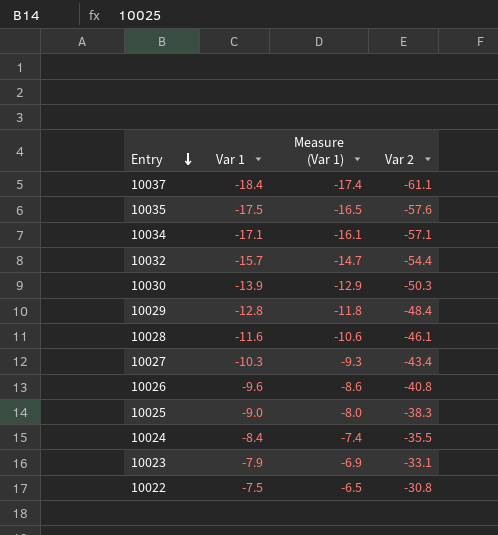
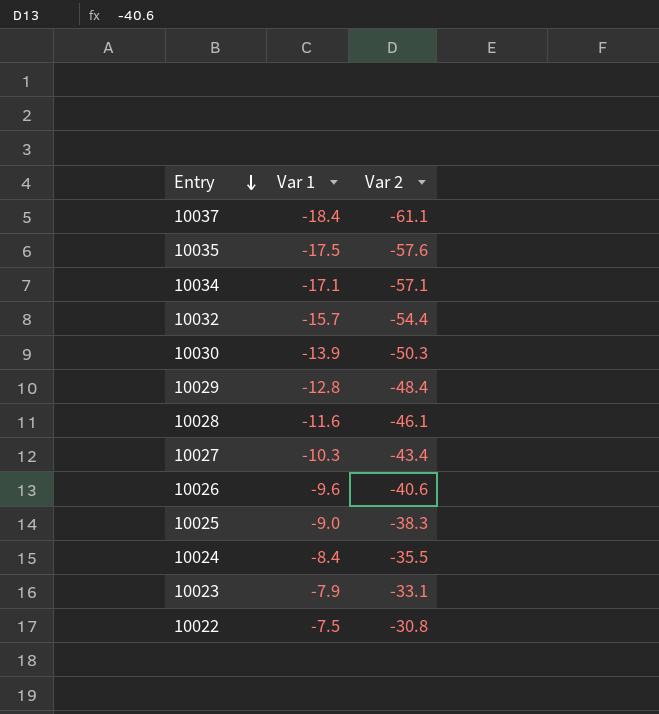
column Measure (Var 1) | formula: [Var 1] + 1 -> none
10026 | Var 2: -40.8 -> -40.6

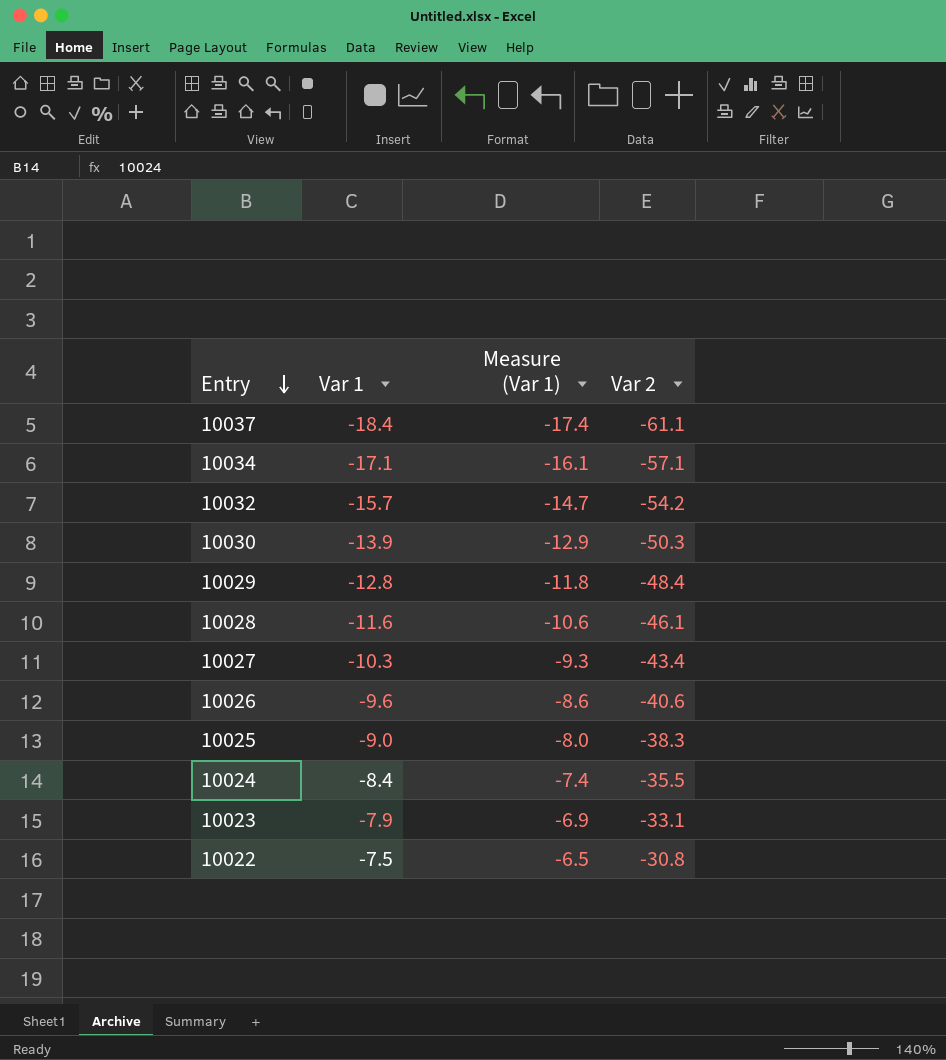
column Measure (Var 1) | formula: none -> [Var 1] + 1
row 10035: -17.5 | -57.6 -> none
10032 | Var 2: -54.4 -> -54.2

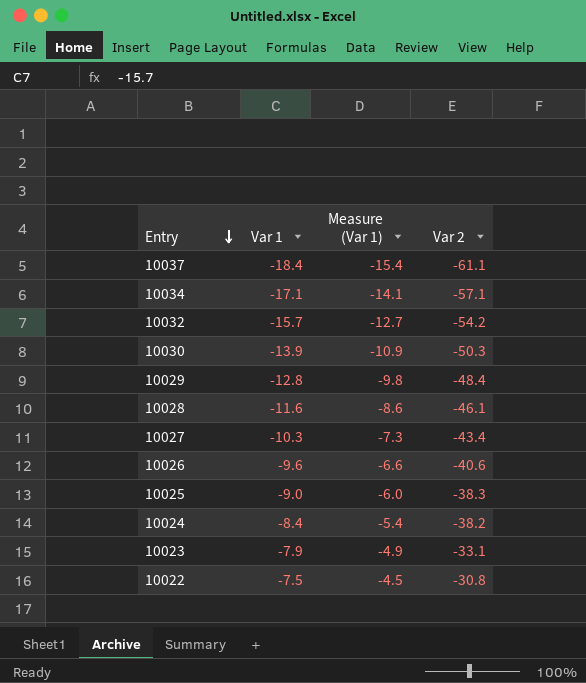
column Measure (Var 1) | formula: [Var 1] + 1 -> [Var 1] + 3
10024 | Var 2: -35.5 -> -38.2

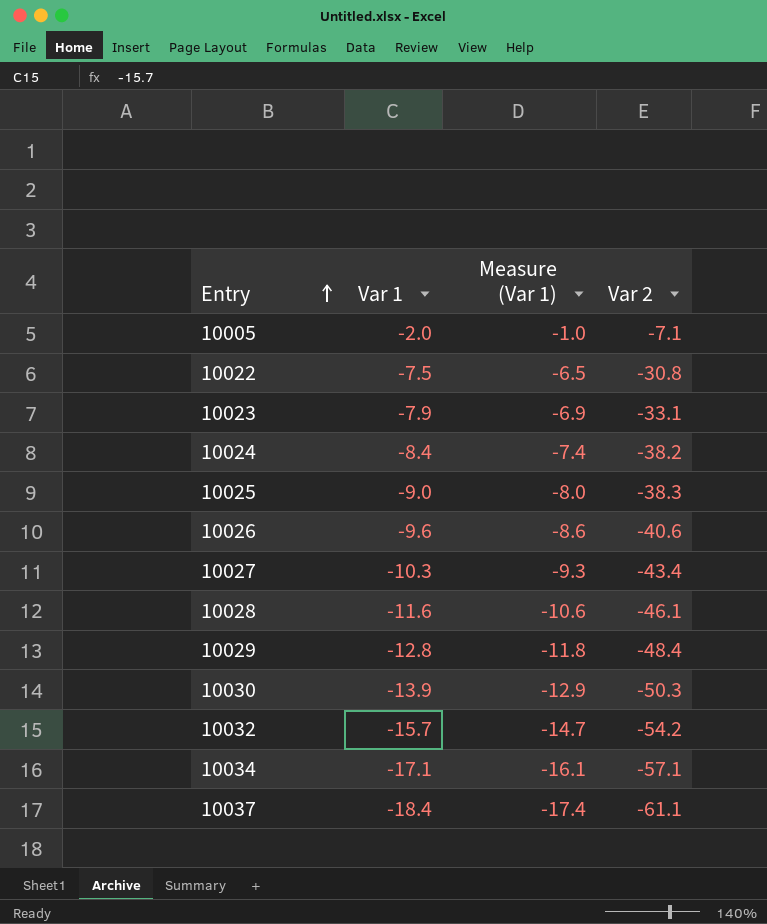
row order: Entry descending -> Entry ascending
column Measure (Var 1) | formula: [Var 1] + 3 -> [Var 1] + 1
row 10005: none -> -2.0 | -1.0 | -7.1

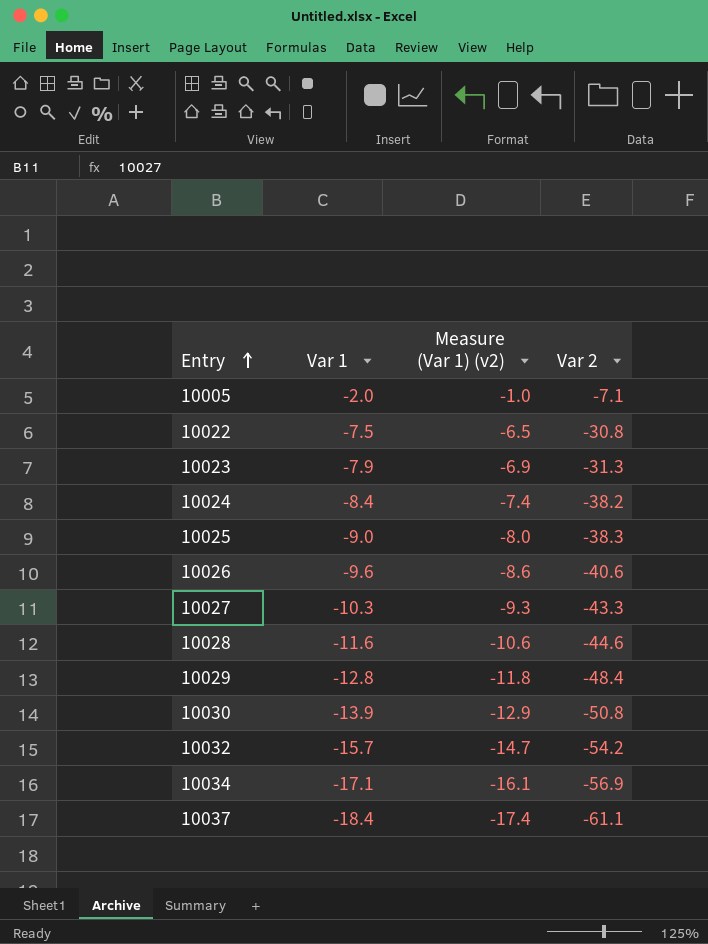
column name: Measure (Var 1) -> Measure (Var 1) (v2)
10023 | Var 2: -33.1 -> -31.3
10027 | Var 2: -43.4 -> -43.3
10028 | Var 2: -46.1 -> -44.6
10030 | Var 2: -50.3 -> -50.8
10034 | Var 2: -57.1 -> -56.9

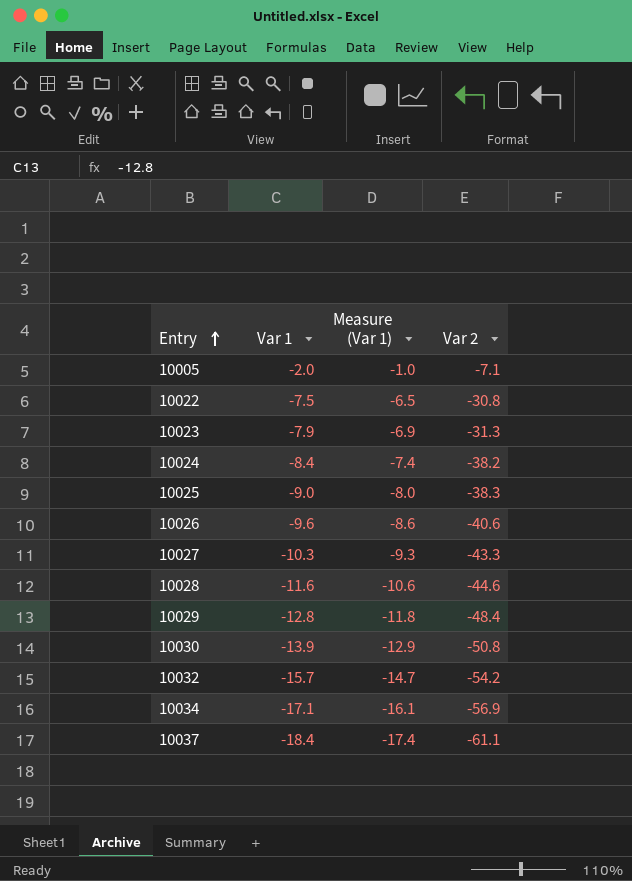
column name: Measure (Var 1) (v2) -> Measure (Var 1)

